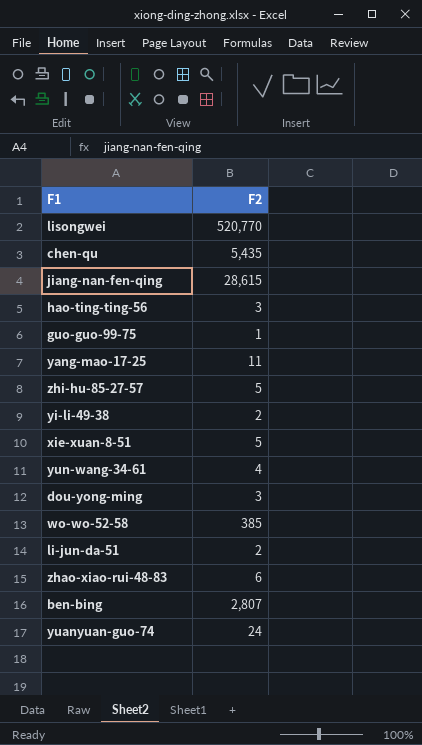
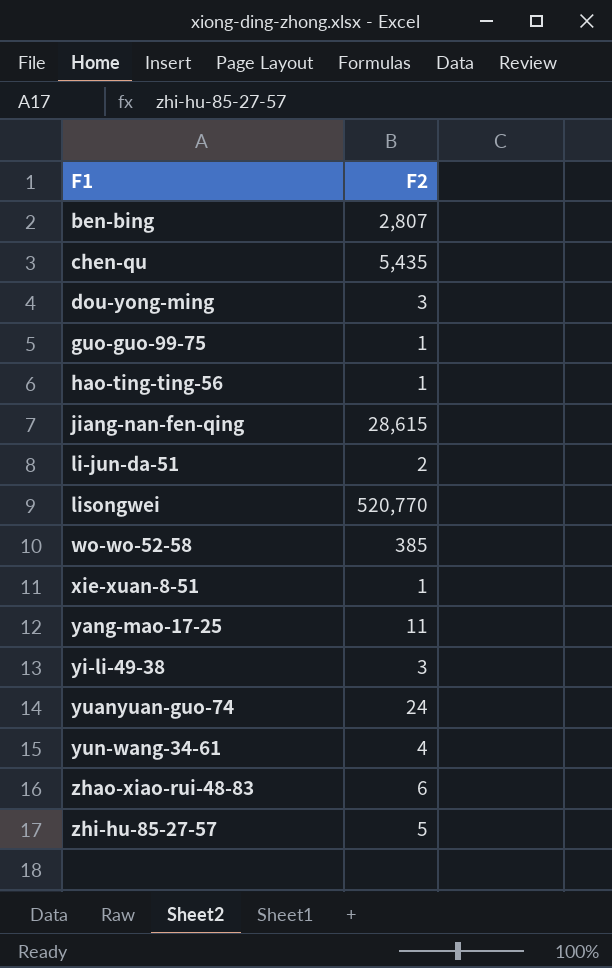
row order: none -> F1 ascending
hao-ting-ting-56 | F2: 3 -> 1
xie-xuan-8-51 | F2: 5 -> 1
yi-li-49-38 | F2: 2 -> 3

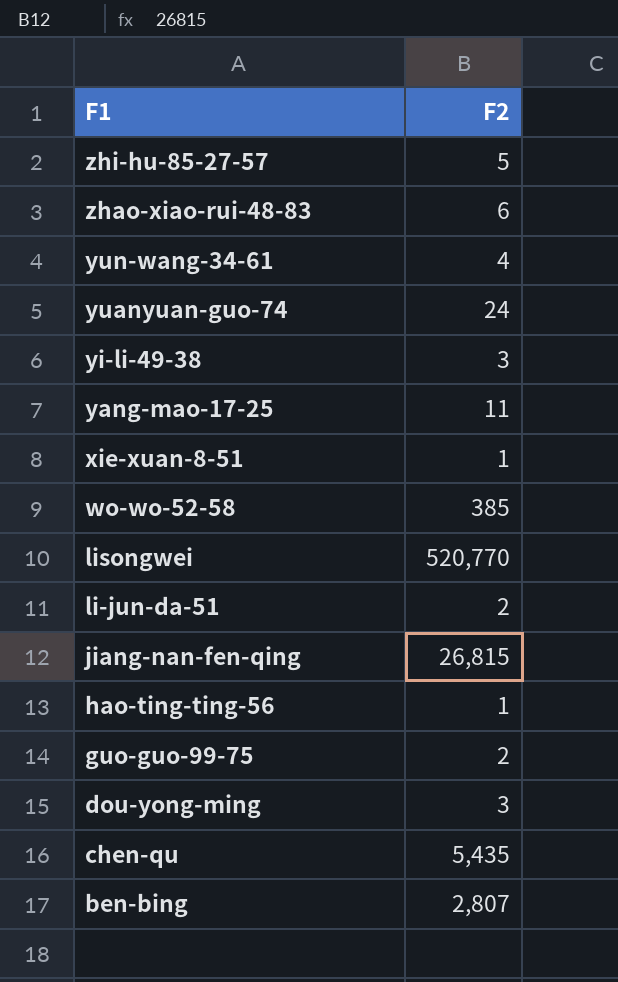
row order: F1 ascending -> F1 descending
jiang-nan-fen-qing | F2: 28,615 -> 26,815
guo-guo-99-75 | F2: 1 -> 2

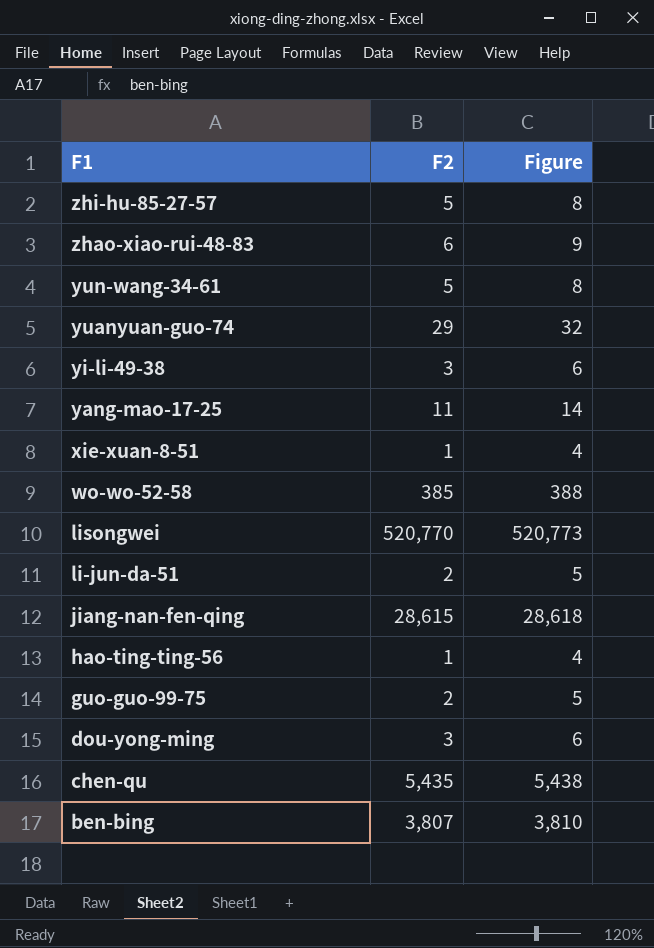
column Figure | formula: none -> [F2] + 3
yun-wang-34-61 | F2: 4 -> 5
yuanyuan-guo-74 | F2: 24 -> 29
jiang-nan-fen-qing | F2: 26,815 -> 28,615
ben-bing | F2: 2,807 -> 3,807

